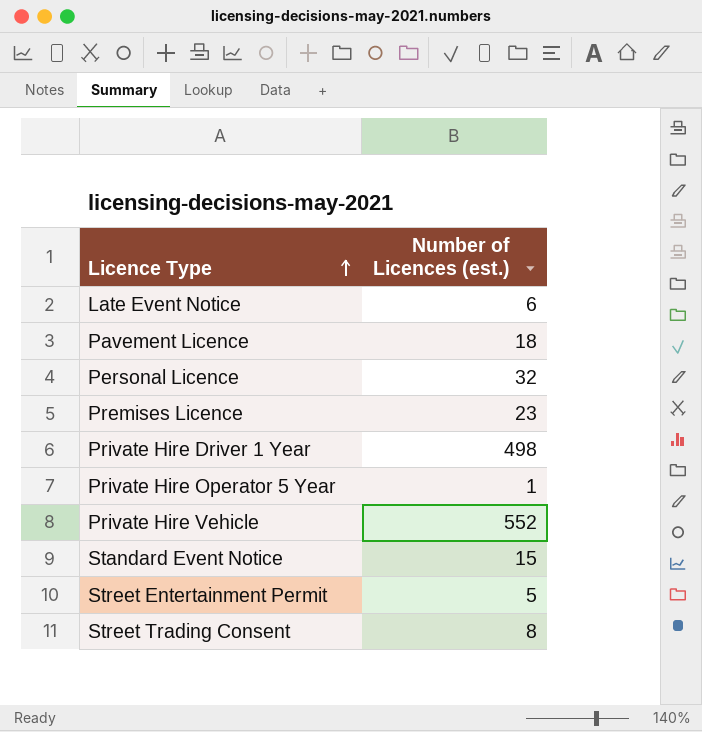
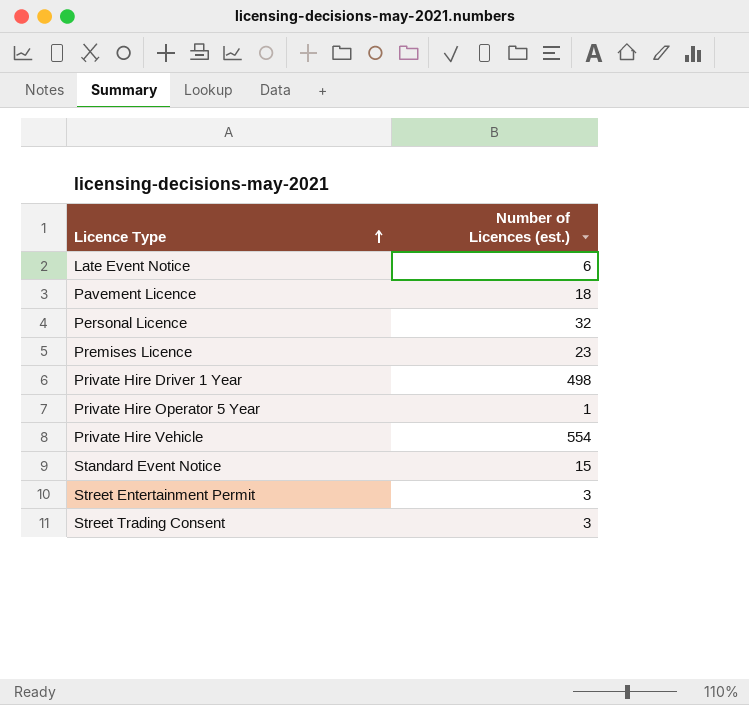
Private Hire Vehicle | Number of Licences (est.): 552 -> 554
Street Entertainment Permit | Number of Licences (est.): 5 -> 3
Street Trading Consent | Number of Licences (est.): 8 -> 3

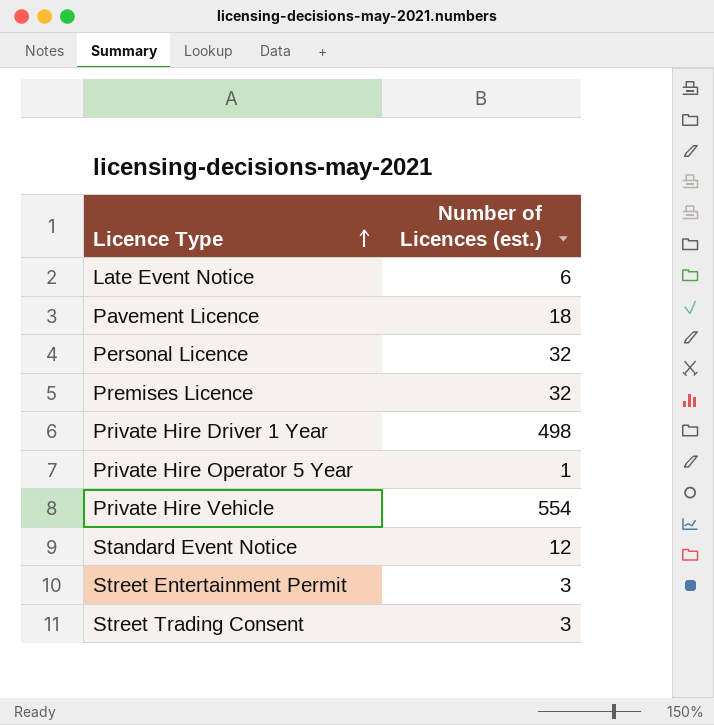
Premises Licence | Number of Licences (est.): 23 -> 32
Standard Event Notice | Number of Licences (est.): 15 -> 12

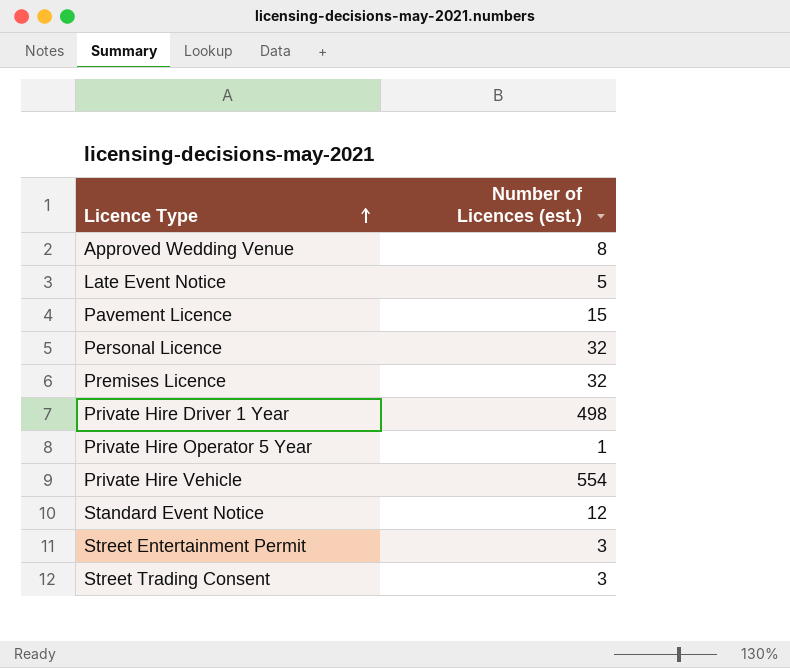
row Approved Wedding Venue: none -> 8
Late Event Notice | Number of Licences (est.): 6 -> 5
Pavement Licence | Number of Licences (est.): 18 -> 15

